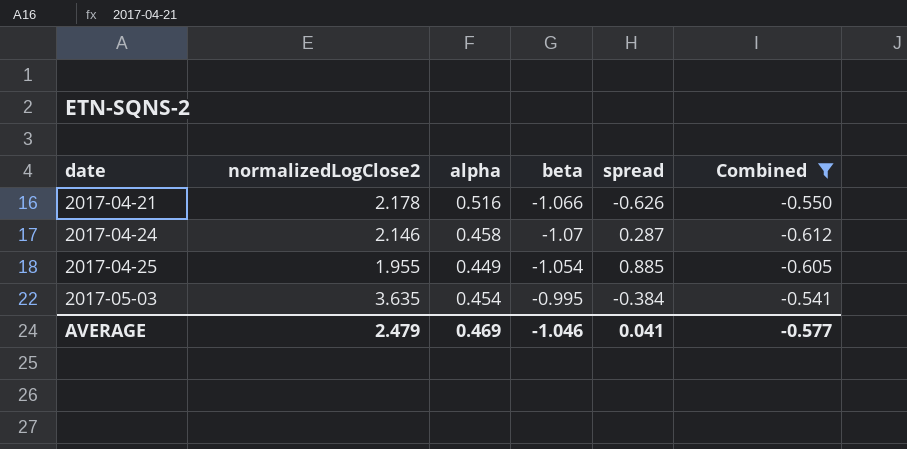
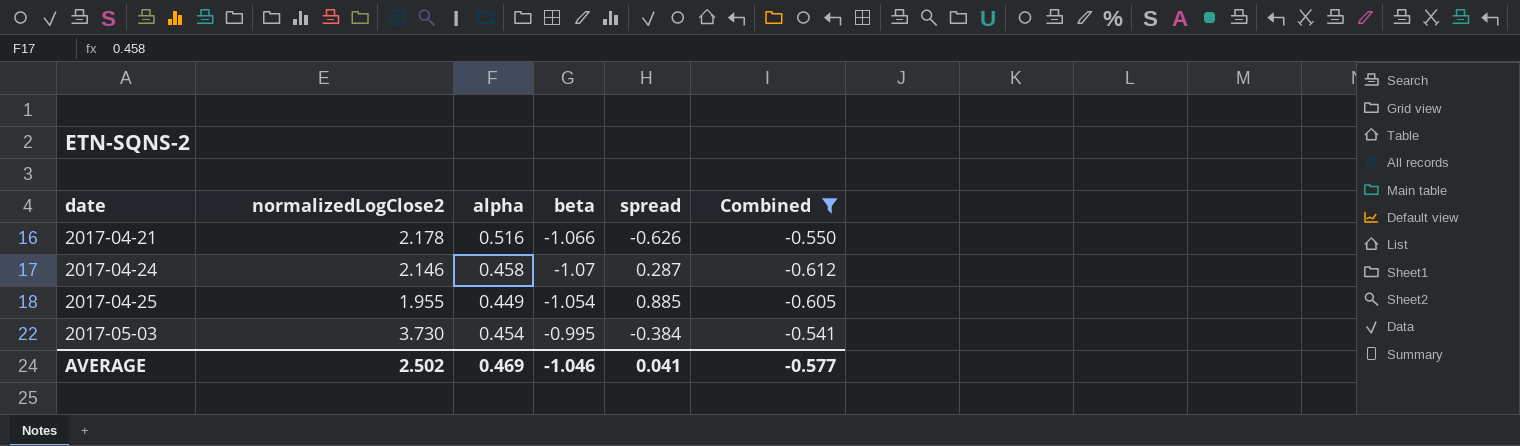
2017-05-03 | normalizedLogClose2: 3.635 -> 3.730
AVERAGE | normalizedLogClose2: 2.479 -> 2.502

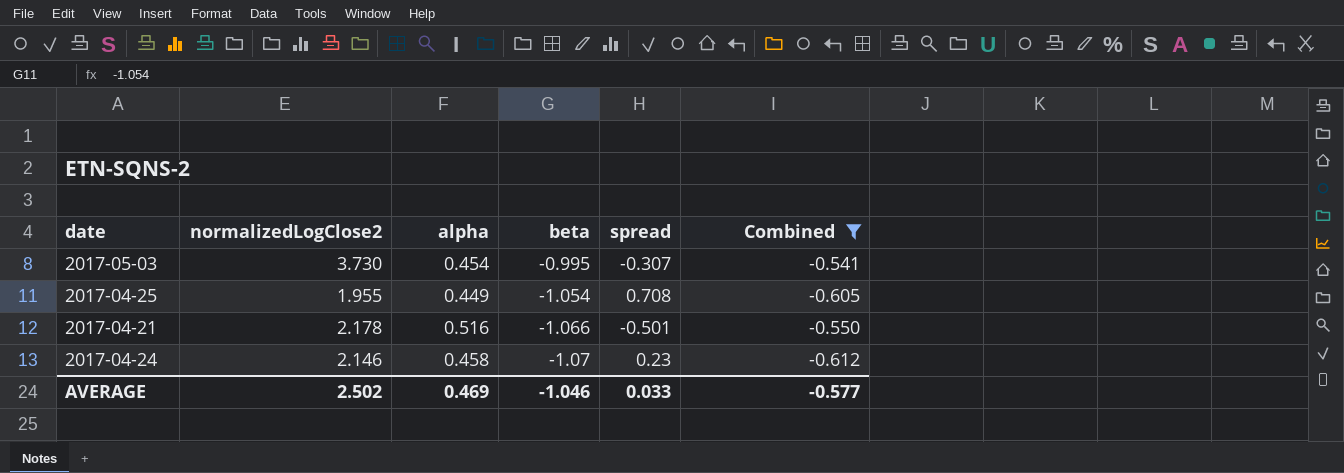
row order: date ascending -> beta descending
2017-05-03 | spread: -0.384 -> -0.307
2017-04-25 | spread: 0.885 -> 0.708
2017-04-21 | spread: -0.626 -> -0.501
2017-04-24 | spread: 0.287 -> 0.23
AVERAGE | spread: 0.041 -> 0.033

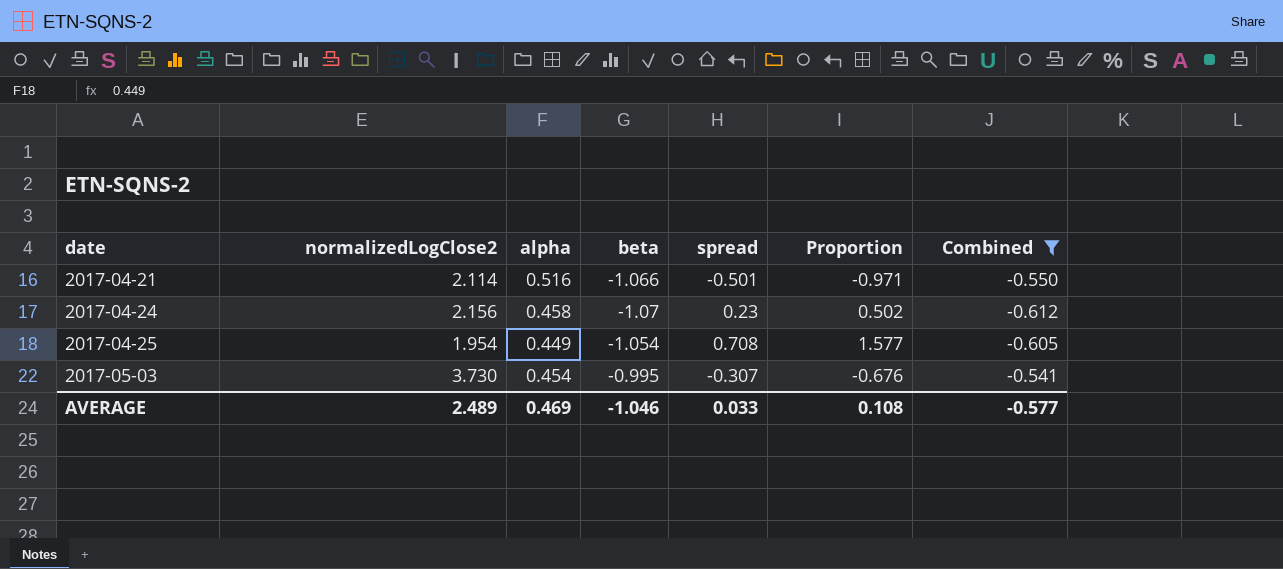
row order: beta descending -> date ascending
column Proportion | formula: none -> [spread] / [alpha]
2017-04-21 | normalizedLogClose2: 2.178 -> 2.114
2017-04-24 | normalizedLogClose2: 2.146 -> 2.156
2017-04-25 | normalizedLogClose2: 1.955 -> 1.954
AVERAGE | normalizedLogClose2: 2.502 -> 2.489

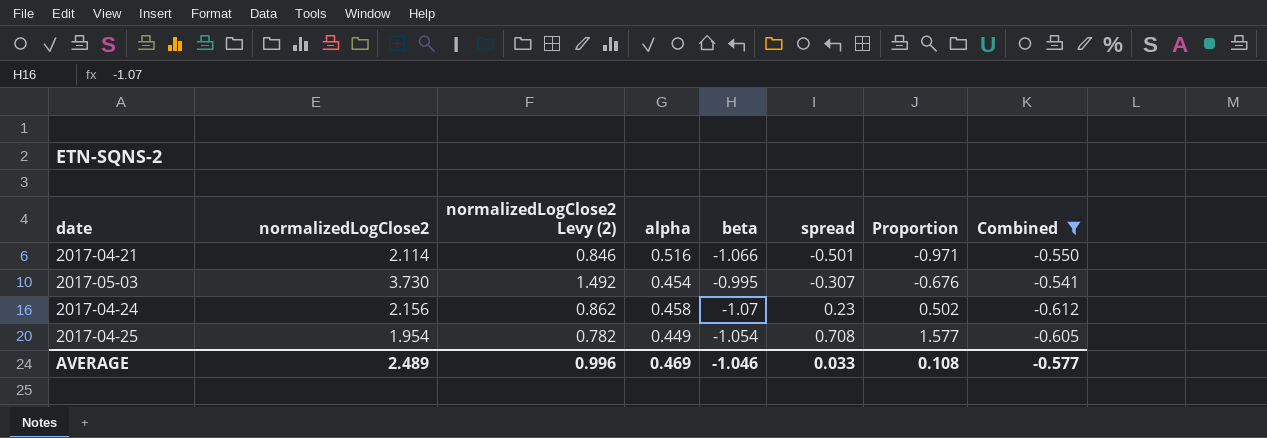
row order: date ascending -> spread ascending
column normalizedLogClose2 Levy (2) | formula: none -> [normalizedLogClose2] * 0.4

